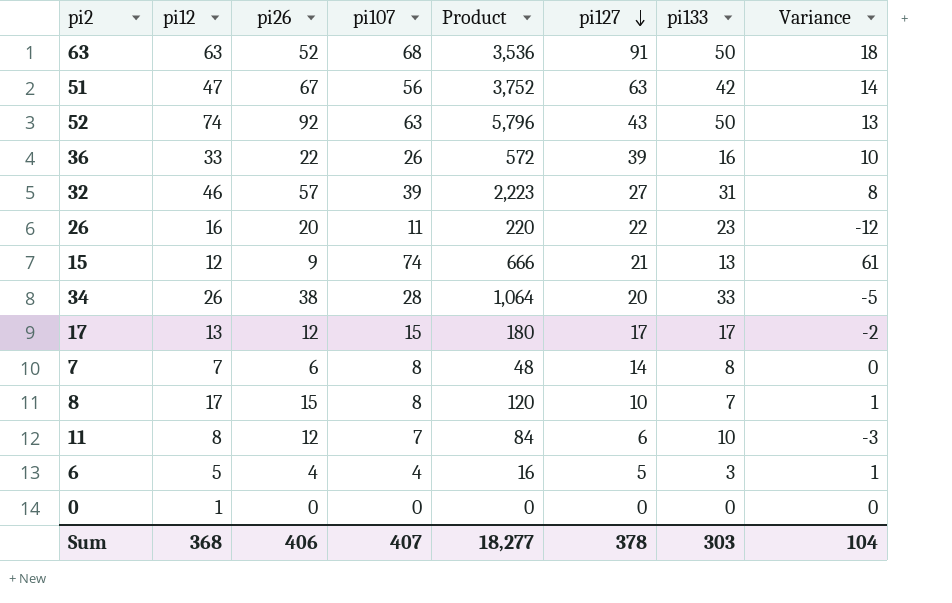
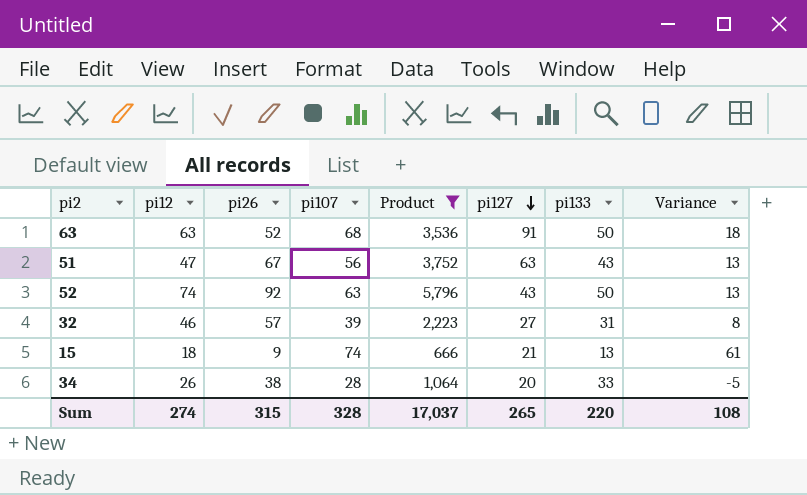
filter: none -> Product >= 666
51 | pi133: 42 -> 43
51 | Variance: 14 -> 13
15 | pi12: 12 -> 18
Sum | pi12: 368 -> 274
Sum | pi26: 406 -> 315
Sum | pi107: 407 -> 328
Sum | Product: 18,277 -> 17,037
Sum | pi127: 378 -> 265
Sum | pi133: 303 -> 220
Sum | Variance: 104 -> 108

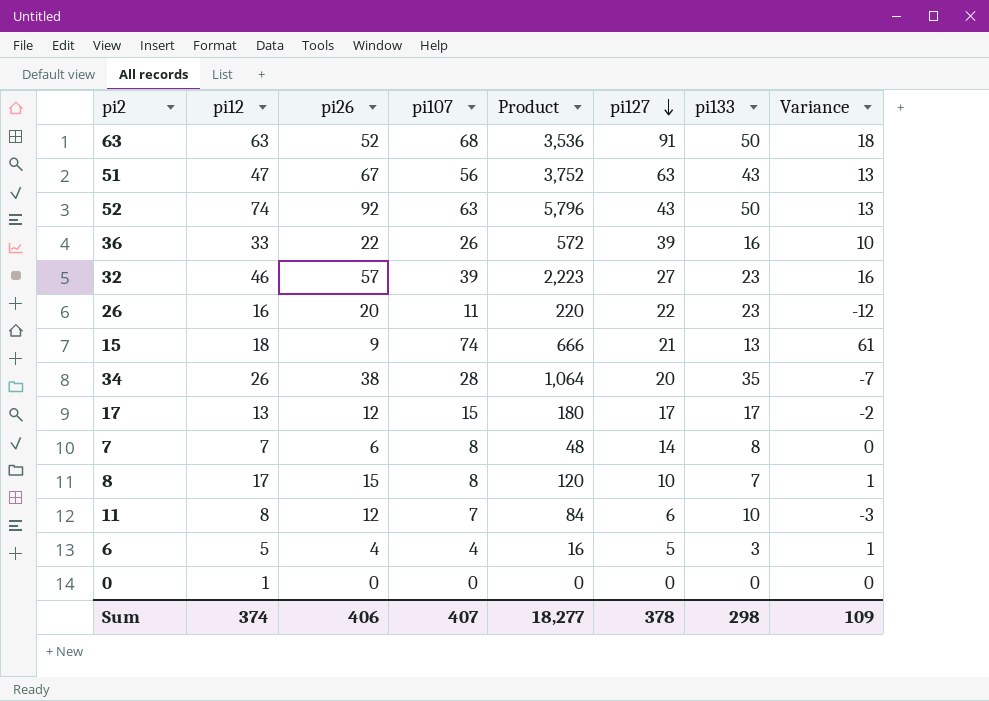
filter: Product >= 666 -> none
32 | pi133: 31 -> 23
32 | Variance: 8 -> 16
34 | pi133: 33 -> 35
34 | Variance: -5 -> -7
Sum | pi12: 274 -> 374
Sum | pi26: 315 -> 406
Sum | pi107: 328 -> 407
Sum | Product: 17,037 -> 18,277
Sum | pi127: 265 -> 378
Sum | pi133: 220 -> 298
Sum | Variance: 108 -> 109

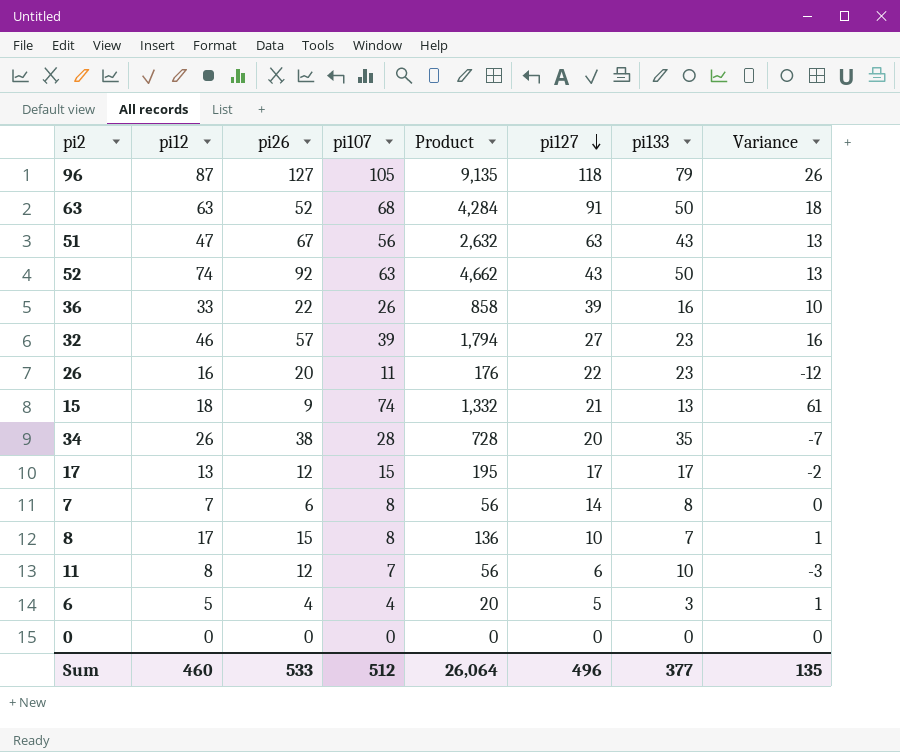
column Product | formula: [pi26] * [pi107] -> [pi12] * [pi107]
row 96: none -> 87 | 127 | 105 | 9,135 | 118 | 79 | 26
0 | pi12: 1 -> 0
Sum | pi12: 374 -> 460
Sum | pi26: 406 -> 533
Sum | pi107: 407 -> 512
Sum | Product: 18,277 -> 26,064
Sum | pi127: 378 -> 496
Sum | pi133: 298 -> 377
Sum | Variance: 109 -> 135

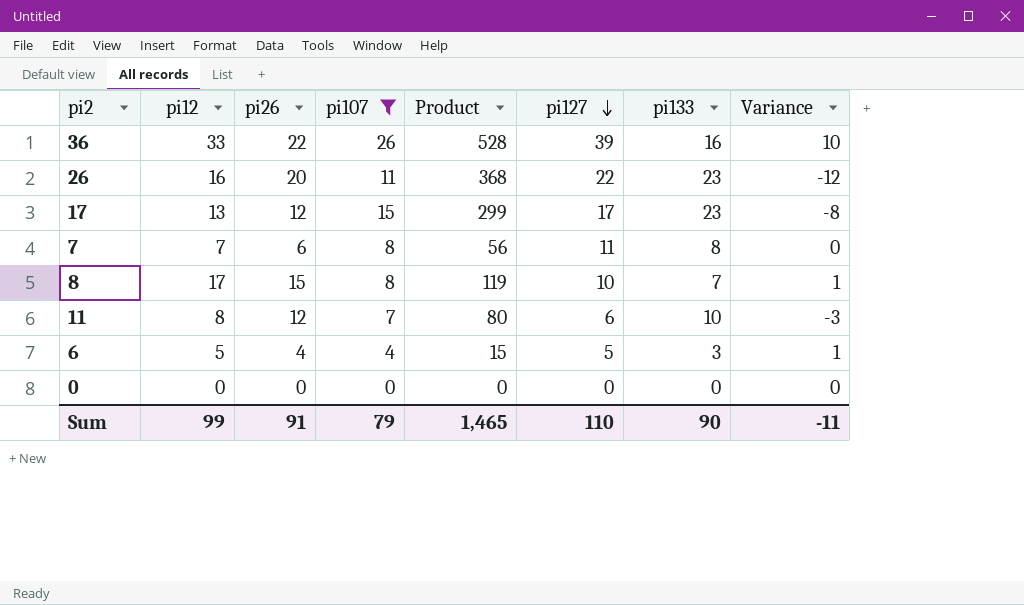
filter: none -> pi107 <= 26
column Product | formula: [pi12] * [pi107] -> [pi12] * [pi133]
17 | pi133: 17 -> 23
17 | Variance: -2 -> -8
7 | pi127: 14 -> 11
Sum | pi12: 460 -> 99
Sum | pi26: 533 -> 91
Sum | pi107: 512 -> 79
Sum | Product: 26,064 -> 1,465
Sum | pi127: 496 -> 110
Sum | pi133: 377 -> 90
Sum | Variance: 135 -> -11

